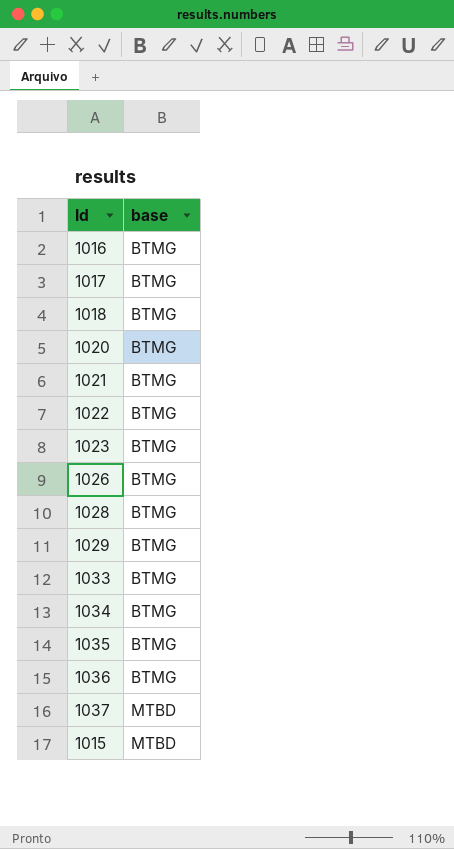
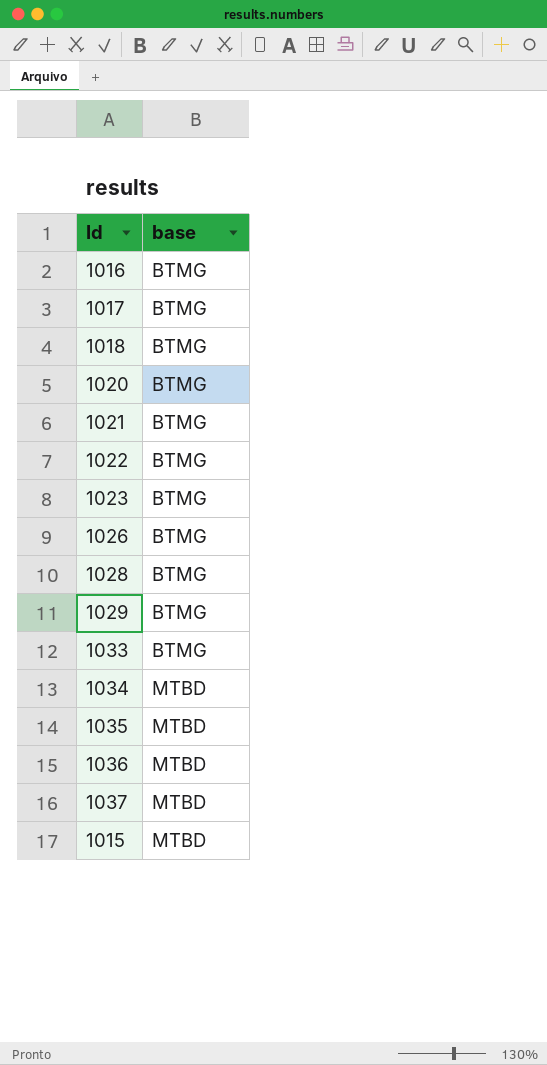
1034 | base: BTMG -> MTBD
1035 | base: BTMG -> MTBD
1036 | base: BTMG -> MTBD

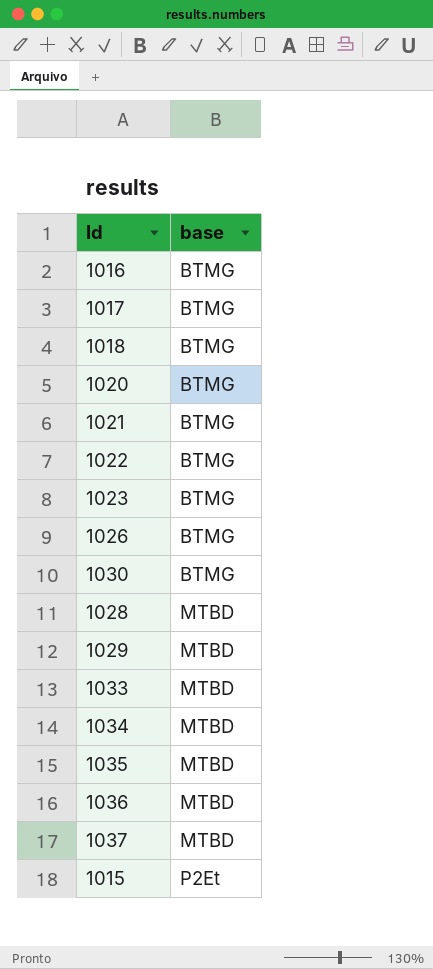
row 1030: none -> BTMG
1028 | base: BTMG -> MTBD
1029 | base: BTMG -> MTBD
1033 | base: BTMG -> MTBD
1015 | base: MTBD -> P2Et

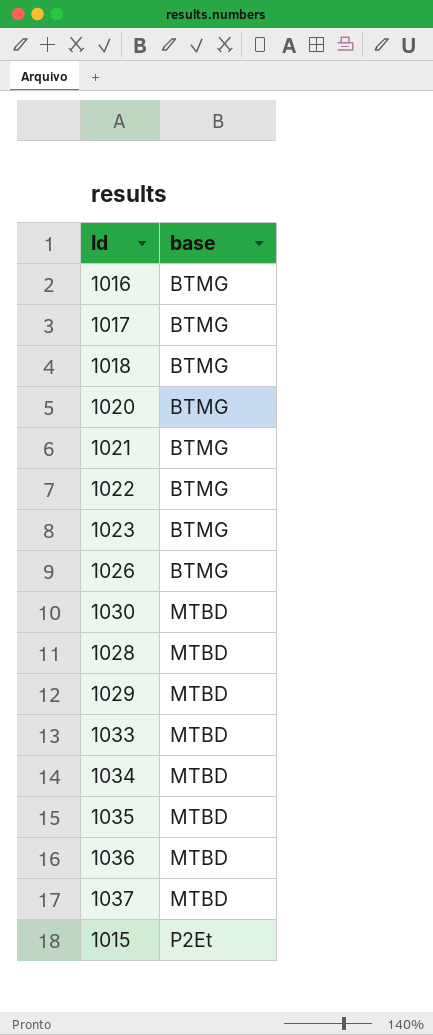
1030 | base: BTMG -> MTBD

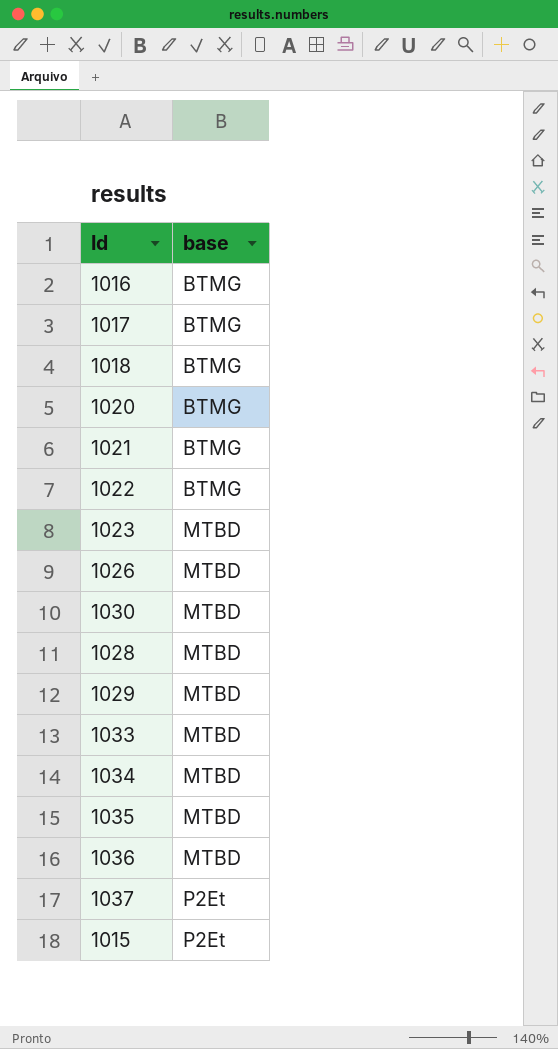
1023 | base: BTMG -> MTBD
1026 | base: BTMG -> MTBD
1037 | base: MTBD -> P2Et

